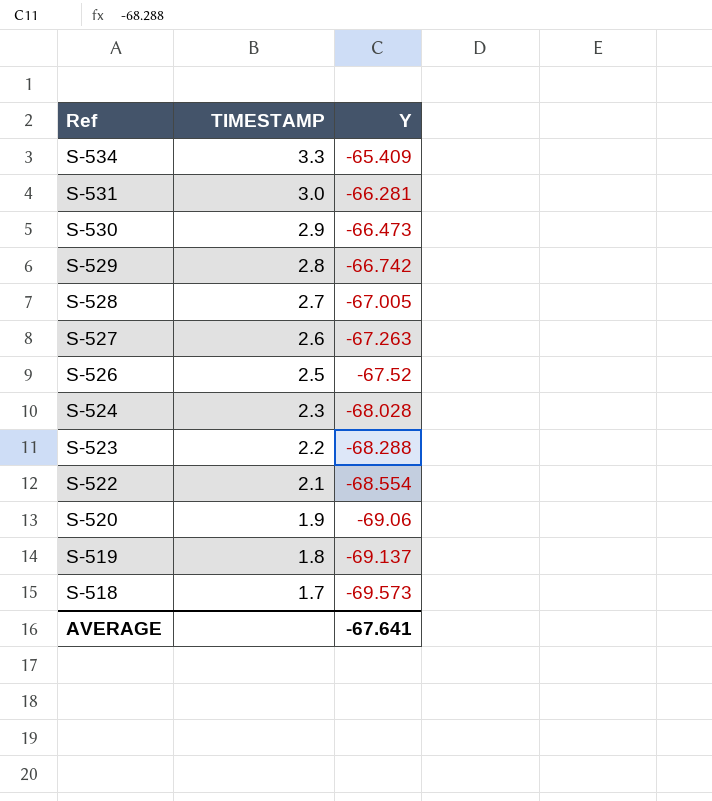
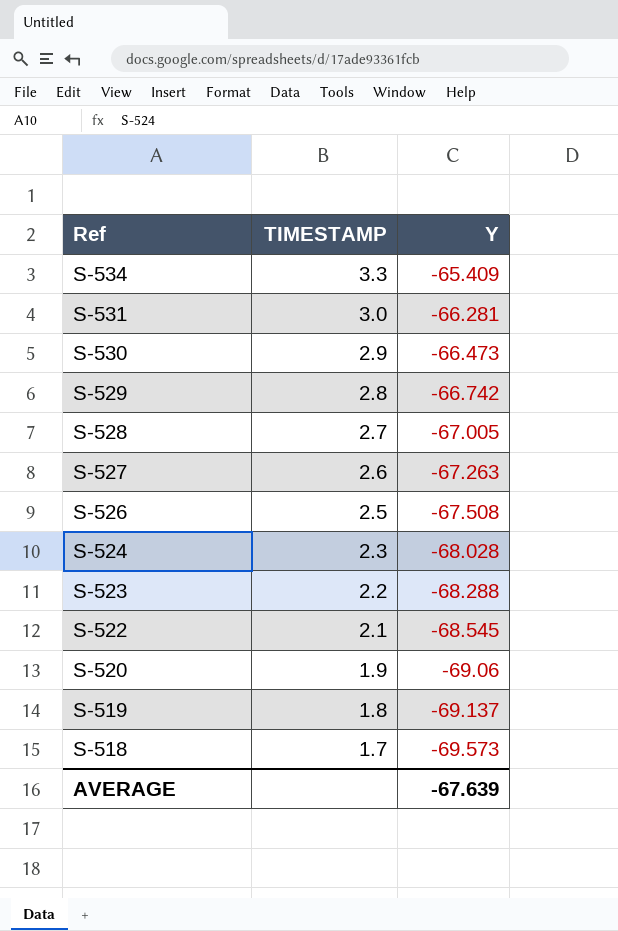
S-526 | Y: -67.52 -> -67.508
S-522 | Y: -68.554 -> -68.545
AVERAGE | Y: -67.641 -> -67.639

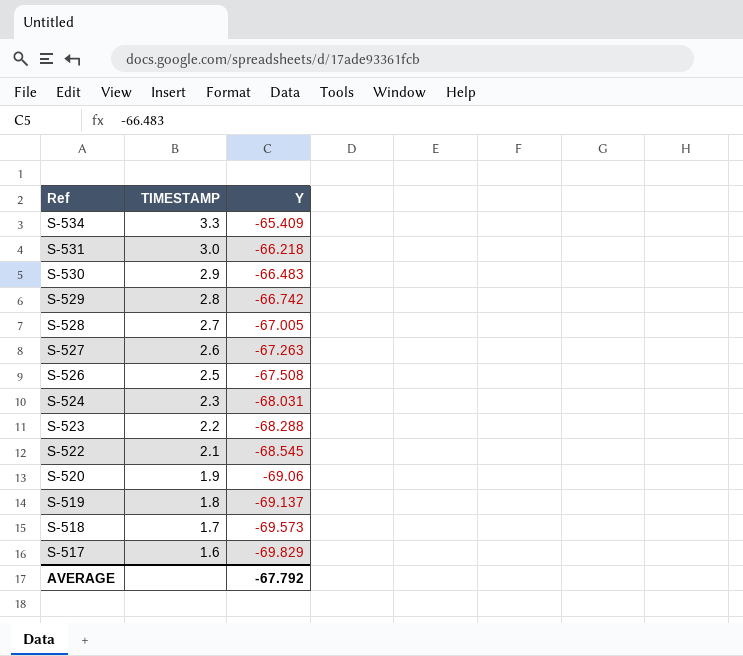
S-531 | Y: -66.281 -> -66.218
S-530 | Y: -66.473 -> -66.483
S-524 | Y: -68.028 -> -68.031
row S-517: none -> 1.6 | -69.829
AVERAGE | Y: -67.639 -> -67.792

